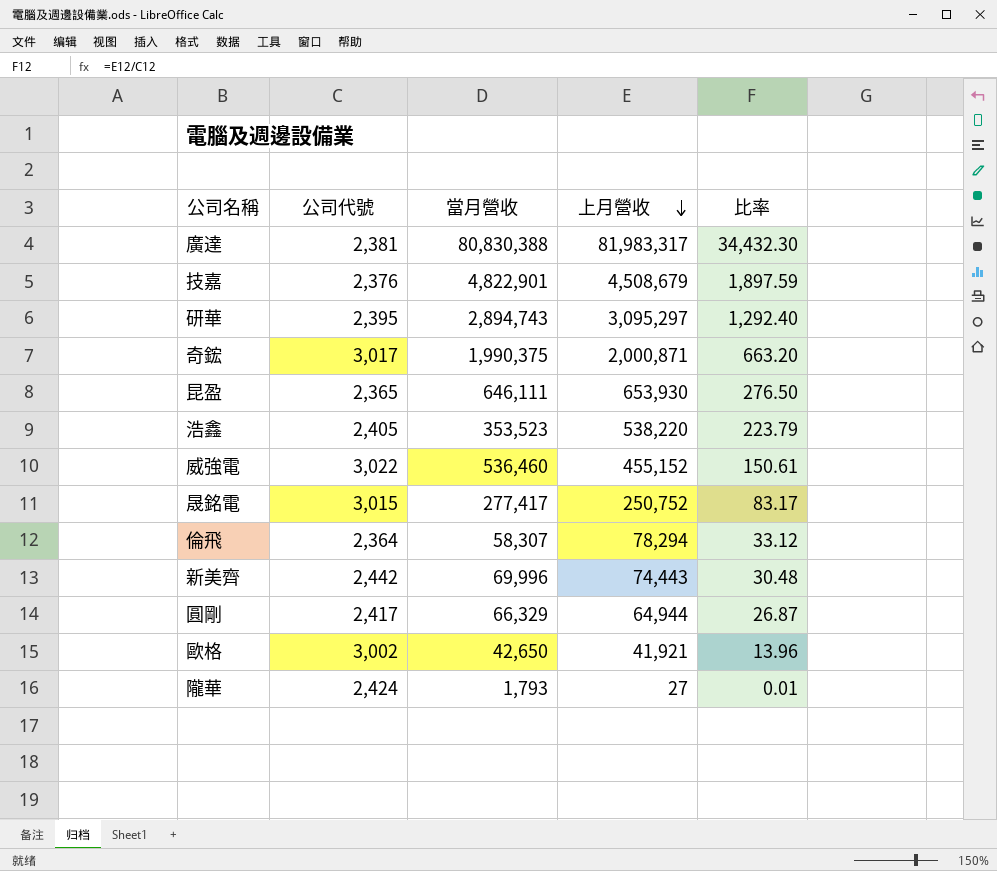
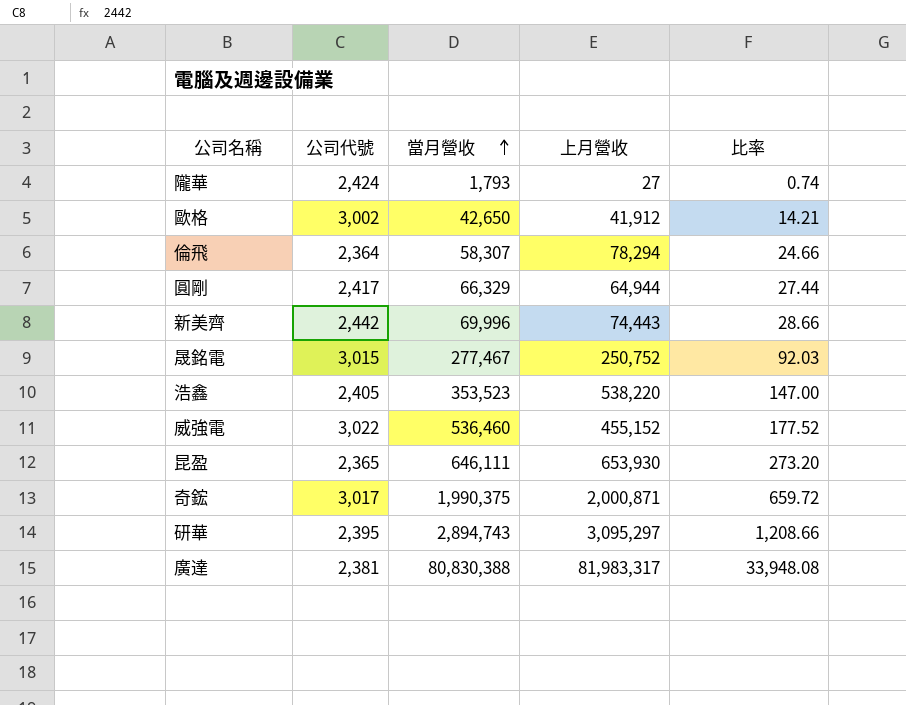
row order: 上月營收 descending -> 當月營收 ascending
column 比率 | formula: [上月營收] / [公司代號] -> [當月營收] / [公司代號]
row 技嘉: 2,376 | 4,822,901 | 4,508,679 | 1,897.59 -> none
歐格 | 上月營收: 41,921 -> 41,912
晟銘電 | 當月營收: 277,417 -> 277,467

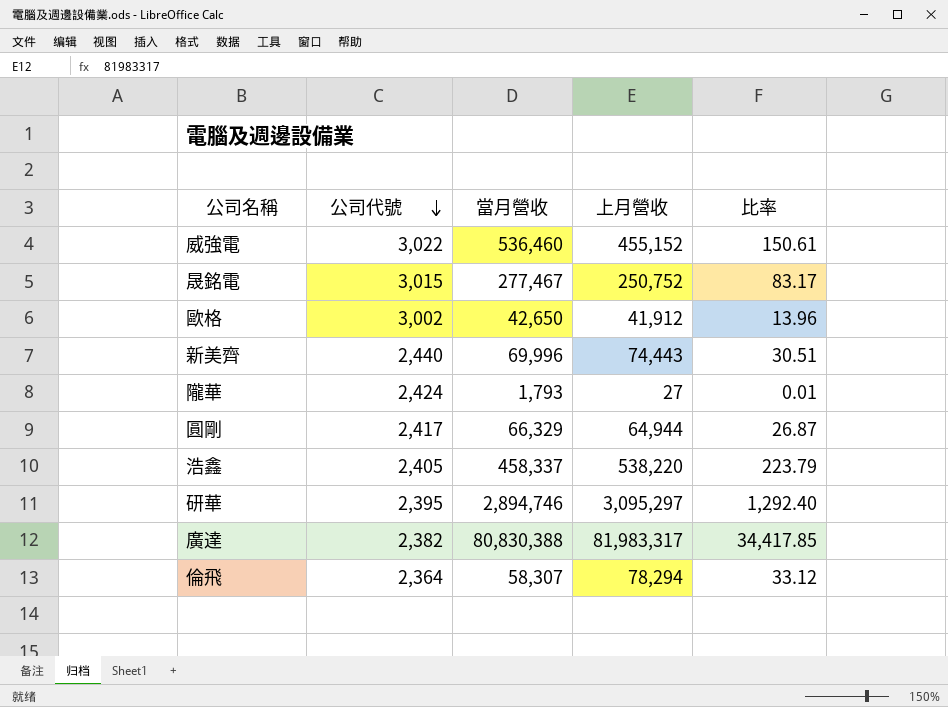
row order: 當月營收 ascending -> 公司代號 descending
column 比率 | formula: [當月營收] / [公司代號] -> [上月營收] / [公司代號]
row 昆盈: 2,365 | 646,111 | 653,930 | 273.20 -> none
row 奇鋐: 3,017 | 1,990,375 | 2,000,871 | 659.72 -> none
新美齊 | 公司代號: 2,442 -> 2,440
浩鑫 | 當月營收: 353,523 -> 458,337
研華 | 當月營收: 2,894,743 -> 2,894,746
廣達 | 公司代號: 2,381 -> 2,382

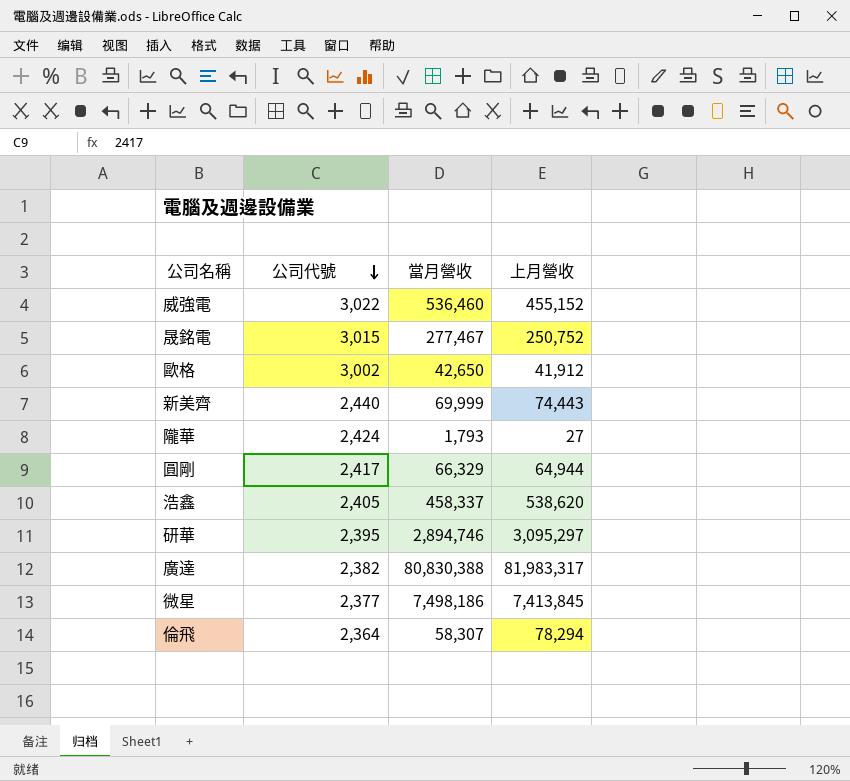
column 比率 | formula: [上月營收] / [公司代號] -> none
新美齊 | 當月營收: 69,996 -> 69,999
浩鑫 | 上月營收: 538,220 -> 538,620
row 微星: none -> 2,377 | 7,498,186 | 7,413,845

